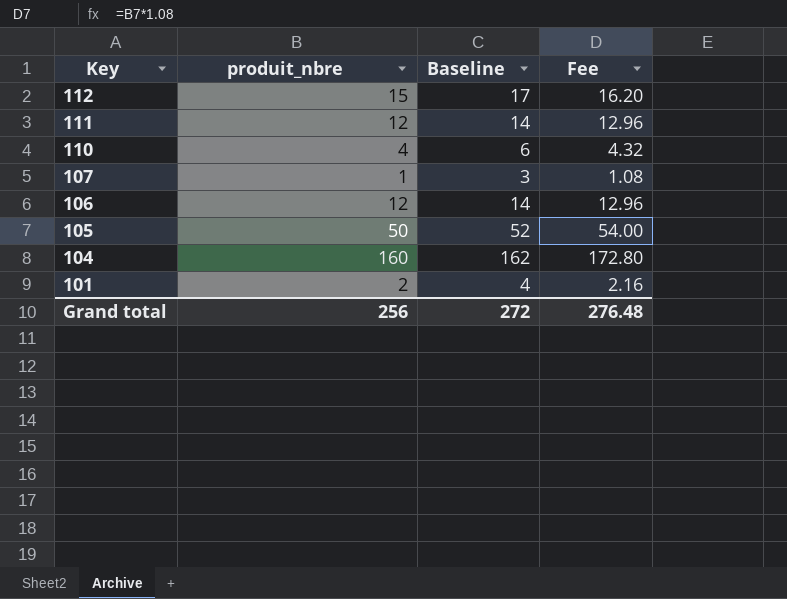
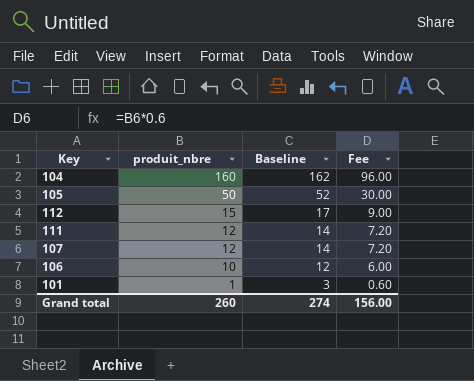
row order: Key descending -> produit_nbre descending
column Fee | formula: [produit_nbre] * 1.08 -> [produit_nbre] * 0.6
row 110: 4 | 6 | 4.32 -> none
107 | produit_nbre: 1 -> 12
107 | Baseline: 3 -> 14
106 | produit_nbre: 12 -> 10
106 | Baseline: 14 -> 12
101 | produit_nbre: 2 -> 1
101 | Baseline: 4 -> 3
Grand total | produit_nbre: 256 -> 260
Grand total | Baseline: 272 -> 274
Grand total | Fee: 276.48 -> 156.00

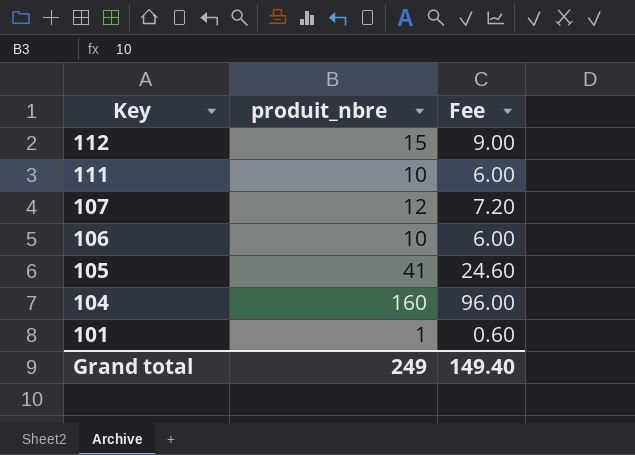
row order: produit_nbre descending -> Key descending
column Baseline | formula: [produit_nbre] + 2 -> none
111 | produit_nbre: 12 -> 10
111 | Fee: 7.20 -> 6.00
105 | produit_nbre: 50 -> 41
105 | Fee: 30.00 -> 24.60
Grand total | produit_nbre: 260 -> 249
Grand total | Fee: 156.00 -> 149.40

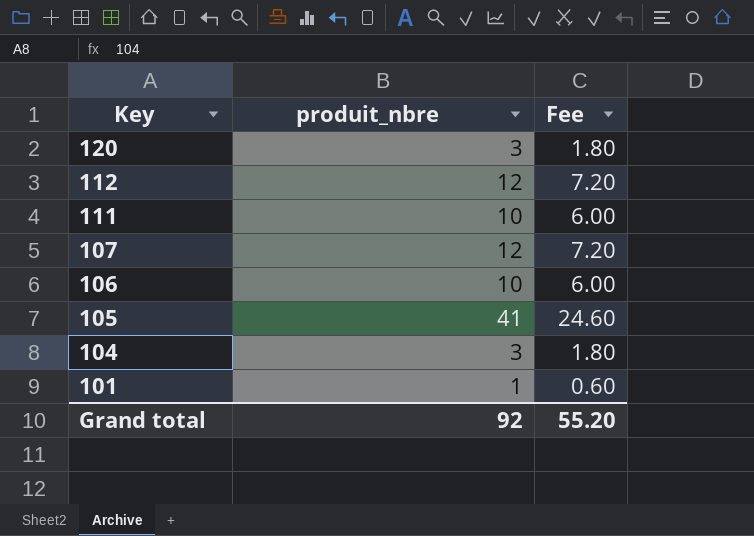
row 120: none -> 3 | 1.80
112 | produit_nbre: 15 -> 12
112 | Fee: 9.00 -> 7.20
104 | produit_nbre: 160 -> 3
104 | Fee: 96.00 -> 1.80
Grand total | produit_nbre: 249 -> 92
Grand total | Fee: 149.40 -> 55.20

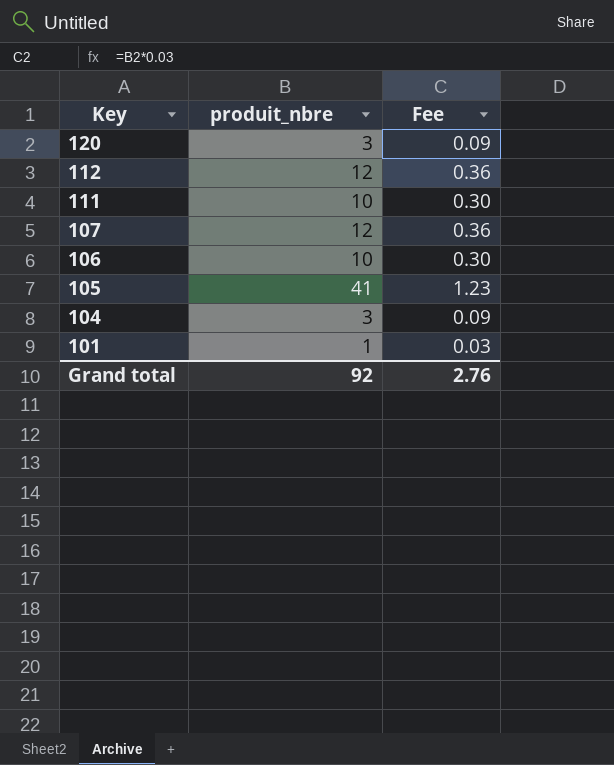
column Fee | formula: [produit_nbre] * 0.6 -> [produit_nbre] * 0.03
Grand total | Fee: 55.20 -> 2.76

